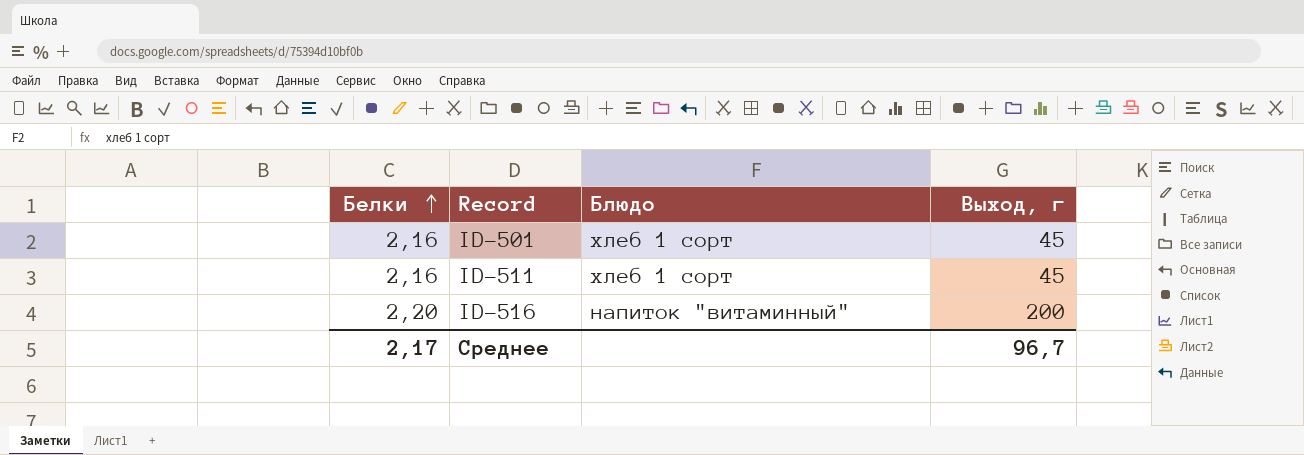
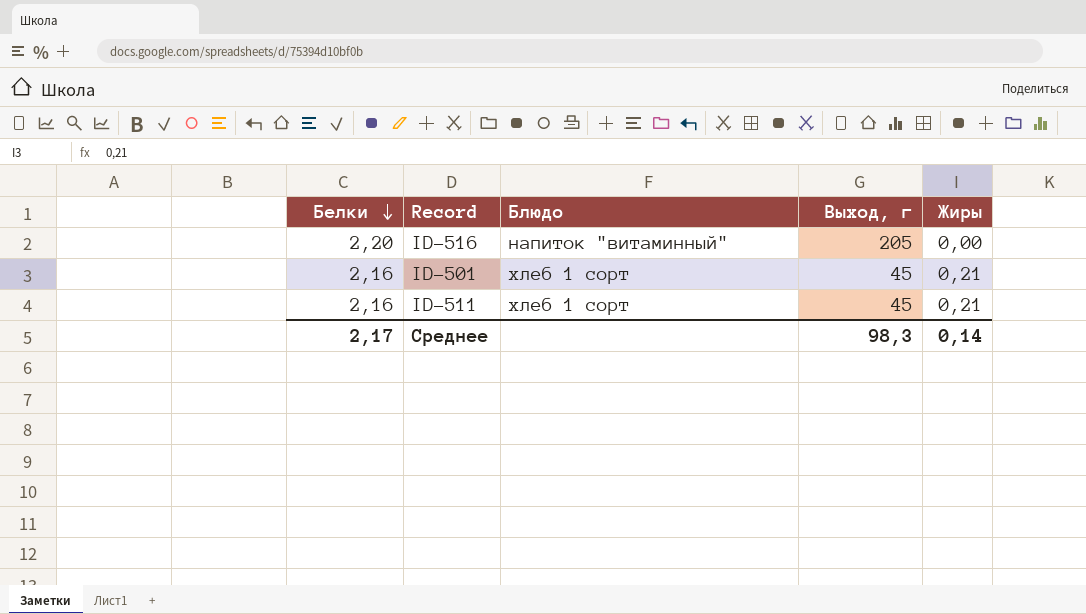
row order: Белки ascending -> Белки descending
column Жиры | position: none -> 5
ID-516 | Выход, г: 200 -> 205
Среднее | Выход, г: 96,7 -> 98,3

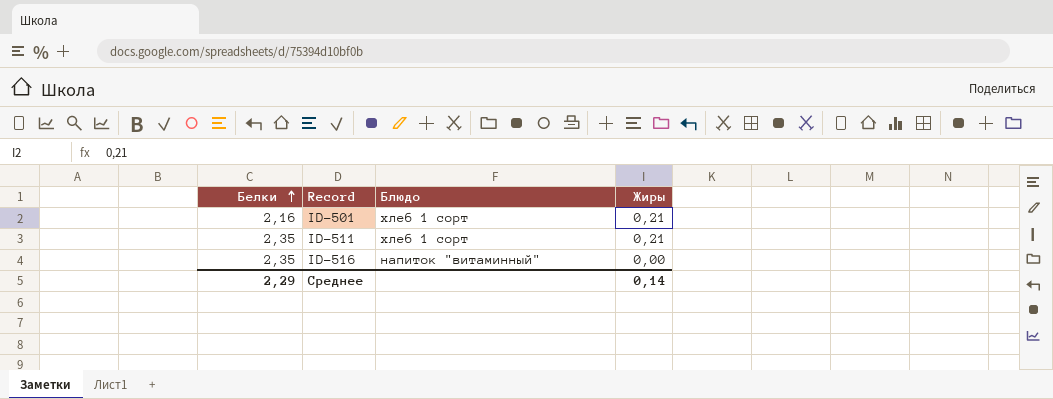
row order: Белки descending -> Белки ascending
column Выход, г | position: 4 -> none
ID-511 | Белки: 2,16 -> 2,35
ID-516 | Белки: 2,20 -> 2,35
Среднее | Белки: 2,17 -> 2,29

